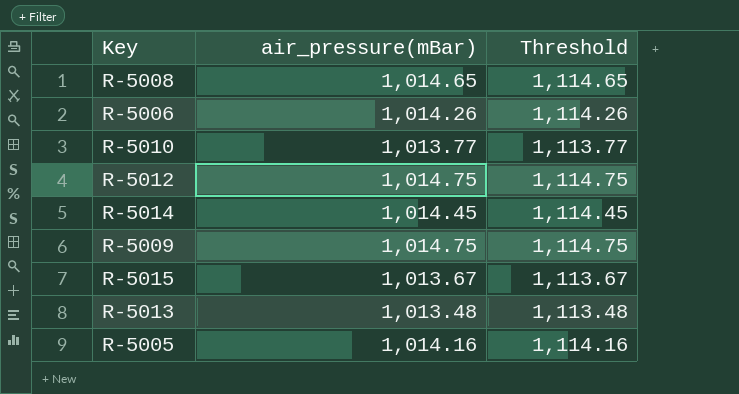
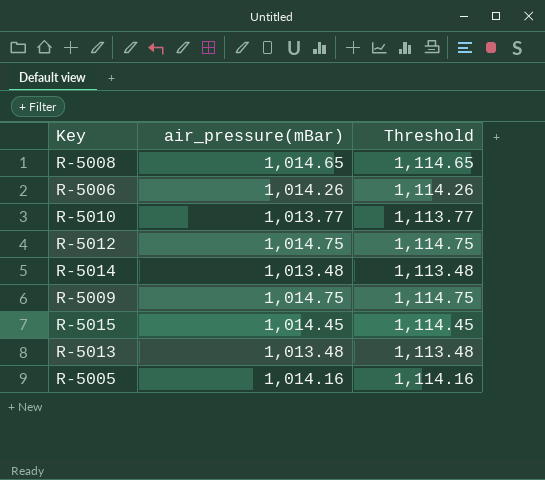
R-5014 | air_pressure(mBar): 1,014.45 -> 1,013.48
R-5014 | Threshold: 1,114.45 -> 1,113.48
R-5015 | air_pressure(mBar): 1,013.67 -> 1,014.45
R-5015 | Threshold: 1,113.67 -> 1,114.45

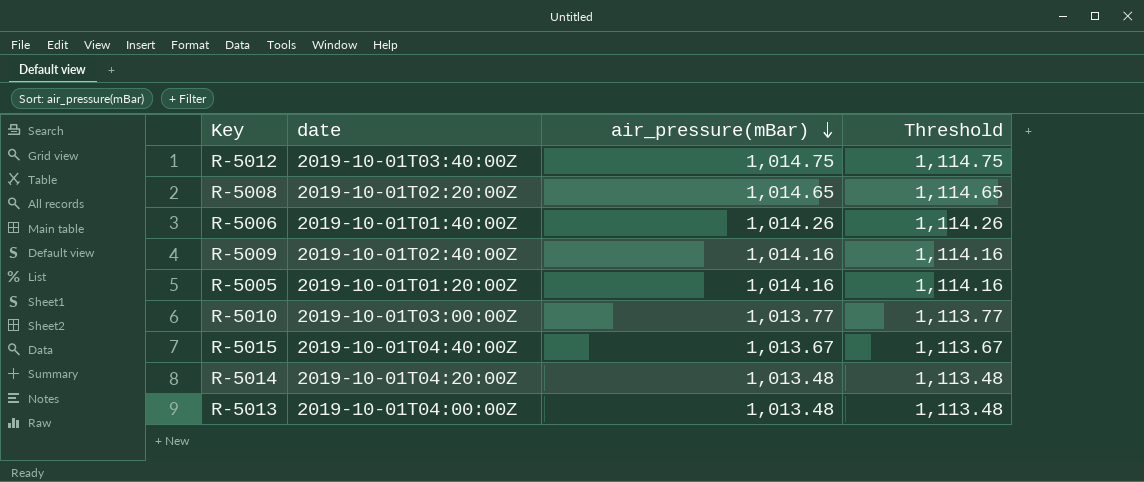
row order: none -> air_pressure(mBar) descending
column date | position: none -> 2
R-5009 | air_pressure(mBar): 1,014.75 -> 1,014.16
R-5009 | Threshold: 1,114.75 -> 1,114.16
R-5015 | air_pressure(mBar): 1,014.45 -> 1,013.67
R-5015 | Threshold: 1,114.45 -> 1,113.67

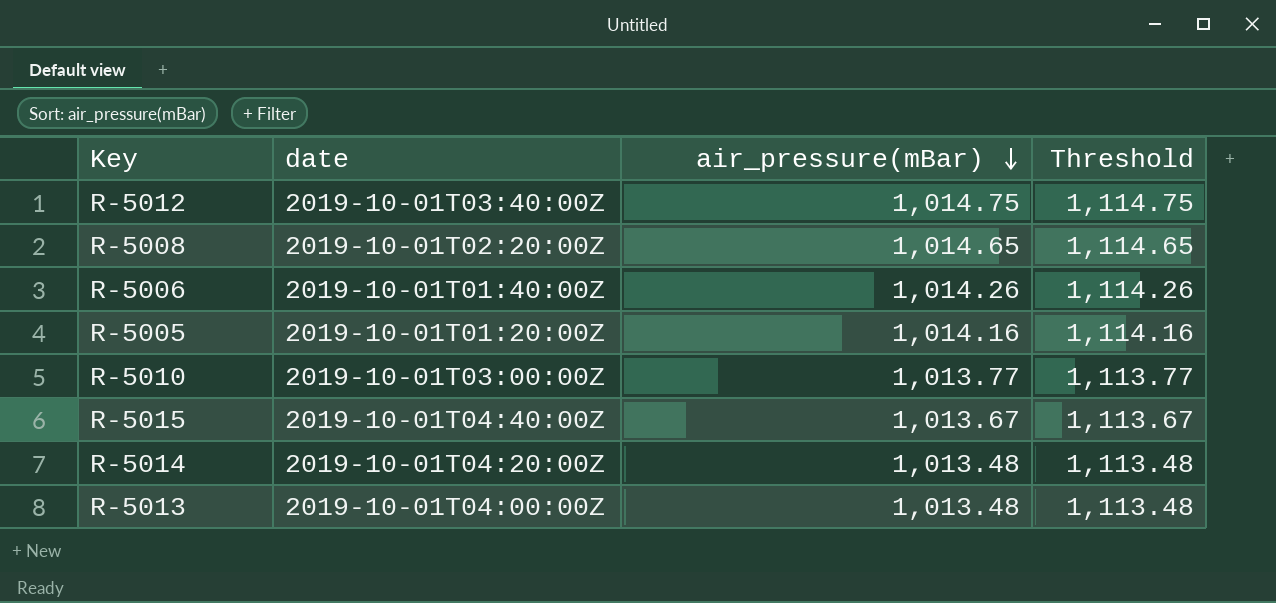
row R-5009: 2019-10-01T02:40:00Z | 1,014.16 | 1,114.16 -> none

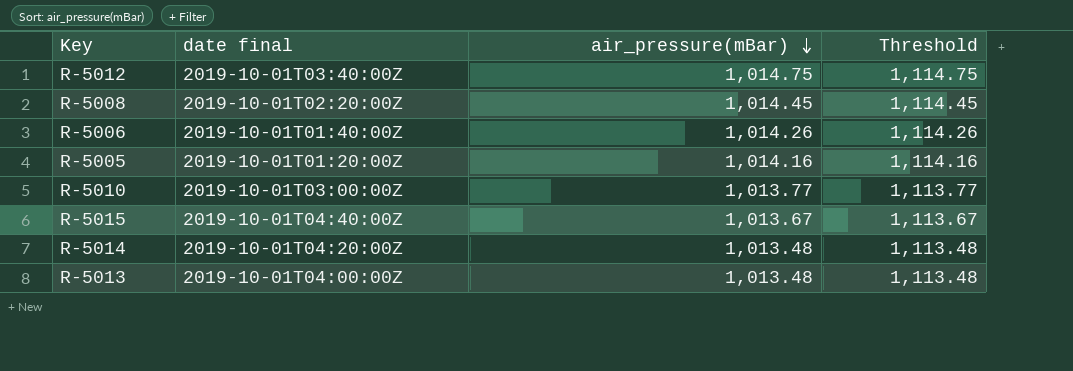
column name: date -> date final
R-5008 | air_pressure(mBar): 1,014.65 -> 1,014.45
R-5008 | Threshold: 1,114.65 -> 1,114.45

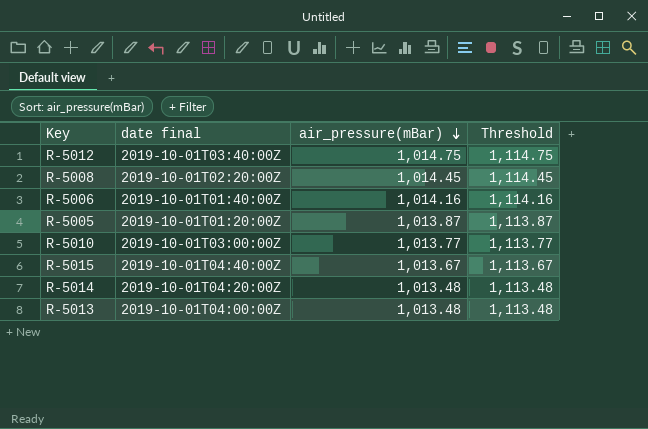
R-5006 | air_pressure(mBar): 1,014.26 -> 1,014.16
R-5006 | Threshold: 1,114.26 -> 1,114.16
R-5005 | air_pressure(mBar): 1,014.16 -> 1,013.87
R-5005 | Threshold: 1,114.16 -> 1,113.87

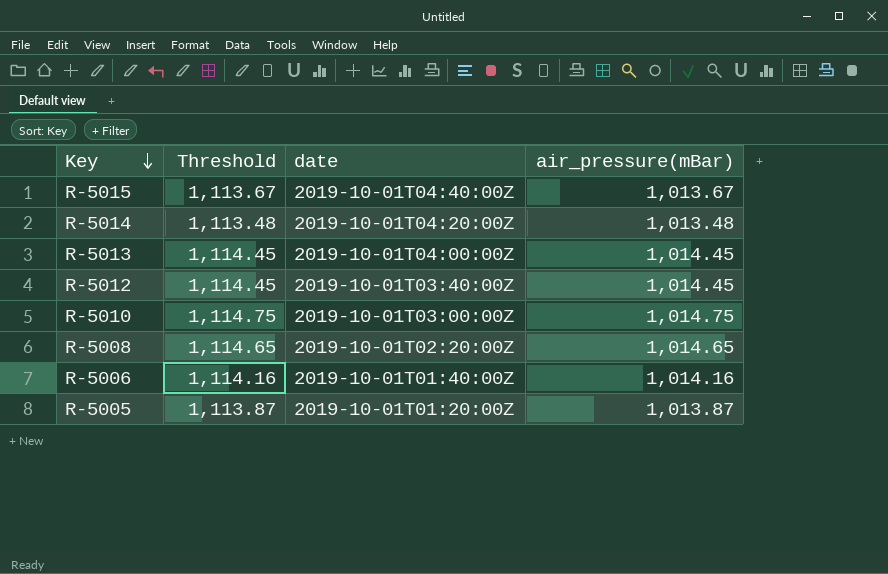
row order: air_pressure(mBar) descending -> Key descending
column Threshold | position: 4 -> 2
column name: date final -> date
R-5013 | Threshold: 1,113.48 -> 1,114.45
R-5013 | air_pressure(mBar): 1,013.48 -> 1,014.45
R-5012 | Threshold: 1,114.75 -> 1,114.45
R-5012 | air_pressure(mBar): 1,014.75 -> 1,014.45
R-5010 | Threshold: 1,113.77 -> 1,114.75
R-5010 | air_pressure(mBar): 1,013.77 -> 1,014.75
R-5008 | Threshold: 1,114.45 -> 1,114.65
R-5008 | air_pressure(mBar): 1,014.45 -> 1,014.65

